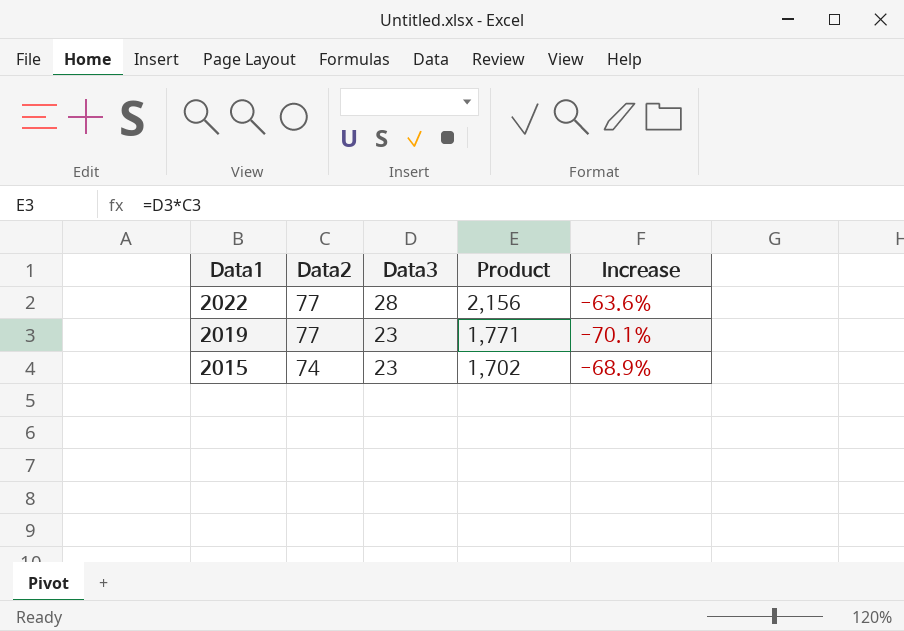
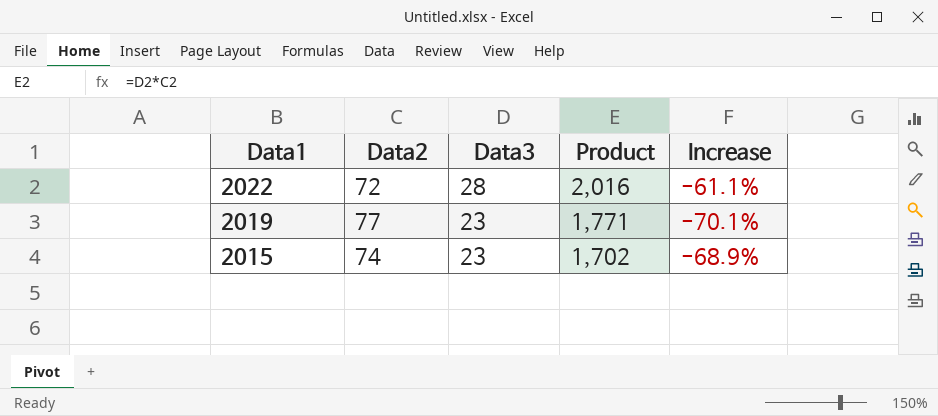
2022 | Data2: 77 -> 72
2022 | Product: 2,156 -> 2,016
2022 | Increase: -63.6% -> -61.1%

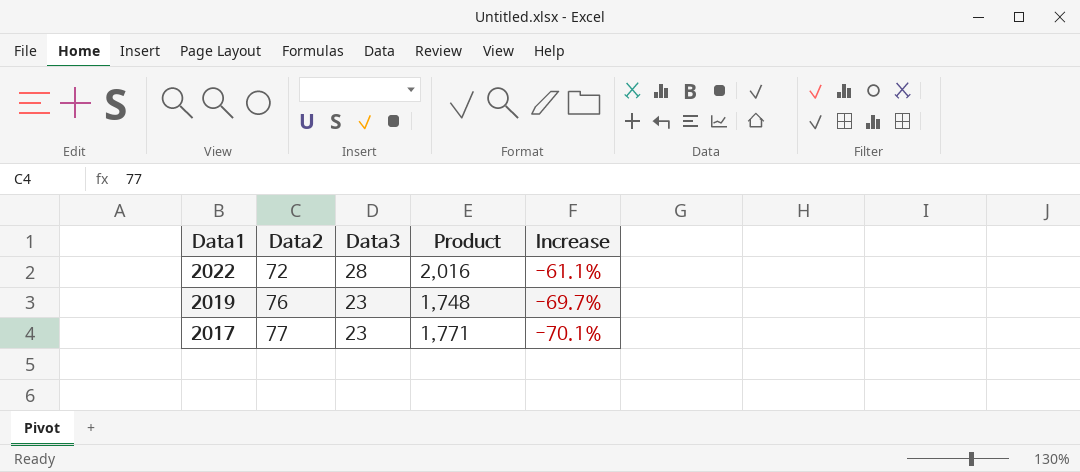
row 2015: 74 | 23 | 1,702 | -68.9% -> none
2019 | Data2: 77 -> 76
2019 | Product: 1,771 -> 1,748
2019 | Increase: -70.1% -> -69.7%
row 2017: none -> 77 | 23 | 1,771 | -70.1%

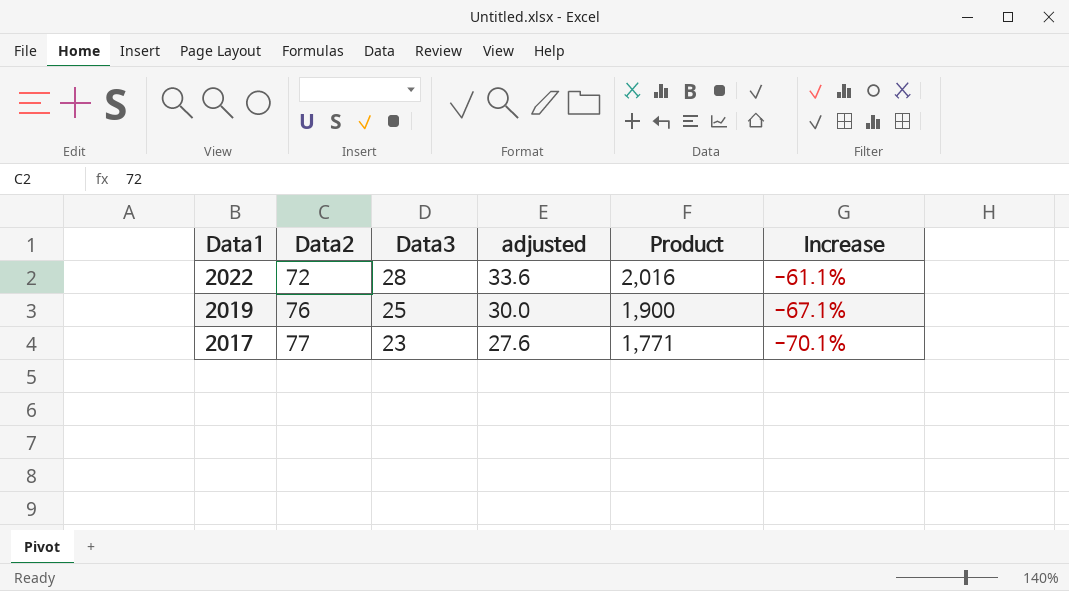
column adjusted | formula: none -> [Data3] * 1.2
2019 | Data3: 23 -> 25
2019 | Product: 1,748 -> 1,900
2019 | Increase: -69.7% -> -67.1%

